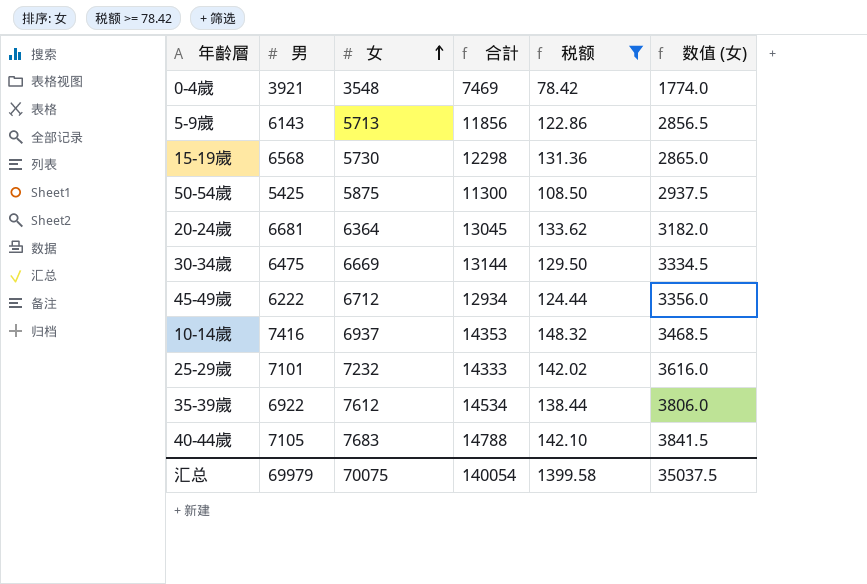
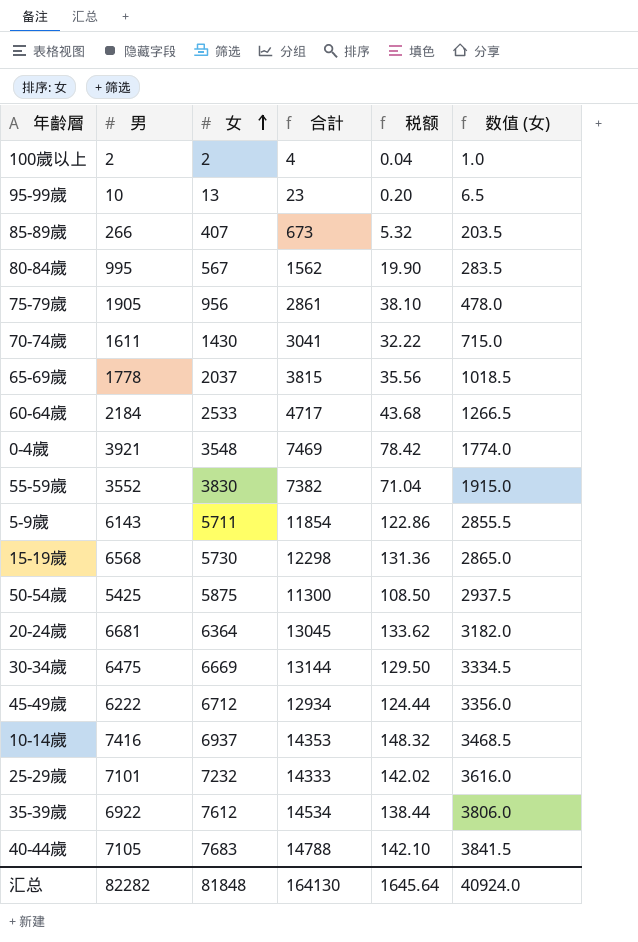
filter: 税额 >= 78.42 -> none
5-9歲 | 女: 5713 -> 5711
5-9歲 | 合計: 11856 -> 11854
5-9歲 | 数值 (女): 2856.5 -> 2855.5
汇总 | 男: 69979 -> 82282
汇总 | 女: 70075 -> 81848
汇总 | 合計: 140054 -> 164130
汇总 | 税额: 1399.58 -> 1645.64
汇总 | 数值 (女): 35037.5 -> 40924.0

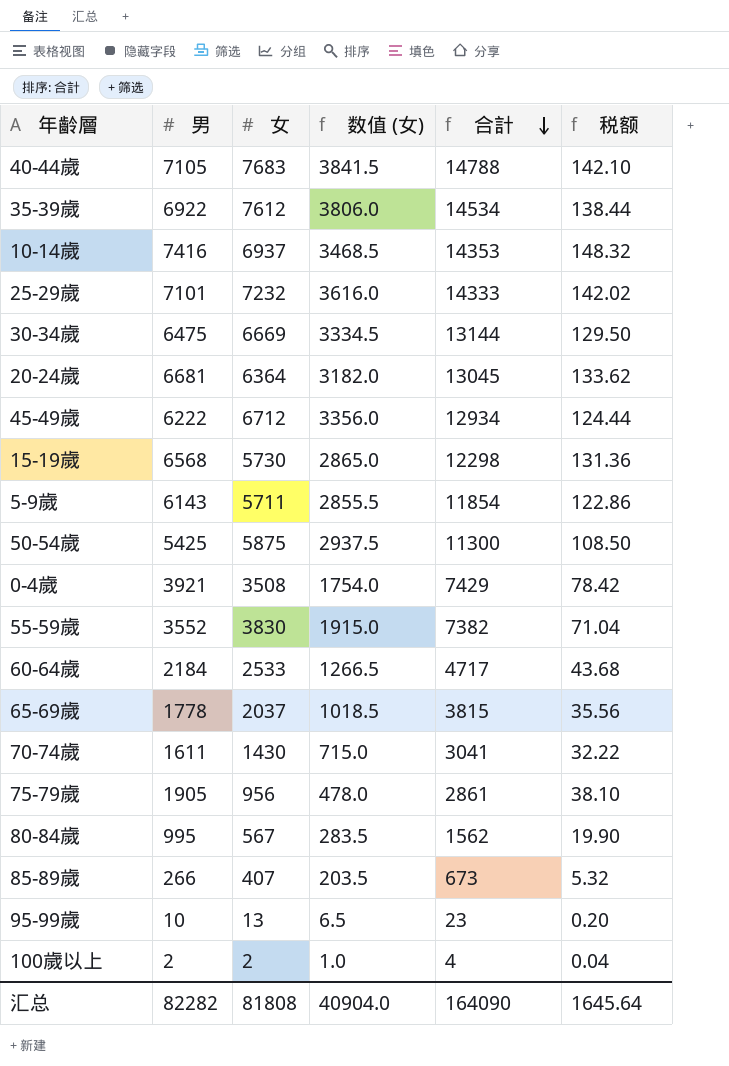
row order: 女 ascending -> 合計 descending
column 数值 (女) | position: 6 -> 4
0-4歲 | 女: 3548 -> 3508
0-4歲 | 数值 (女): 1774.0 -> 1754.0
0-4歲 | 合計: 7469 -> 7429
汇总 | 女: 81848 -> 81808
汇总 | 数值 (女): 40924.0 -> 40904.0
汇总 | 合計: 164130 -> 164090

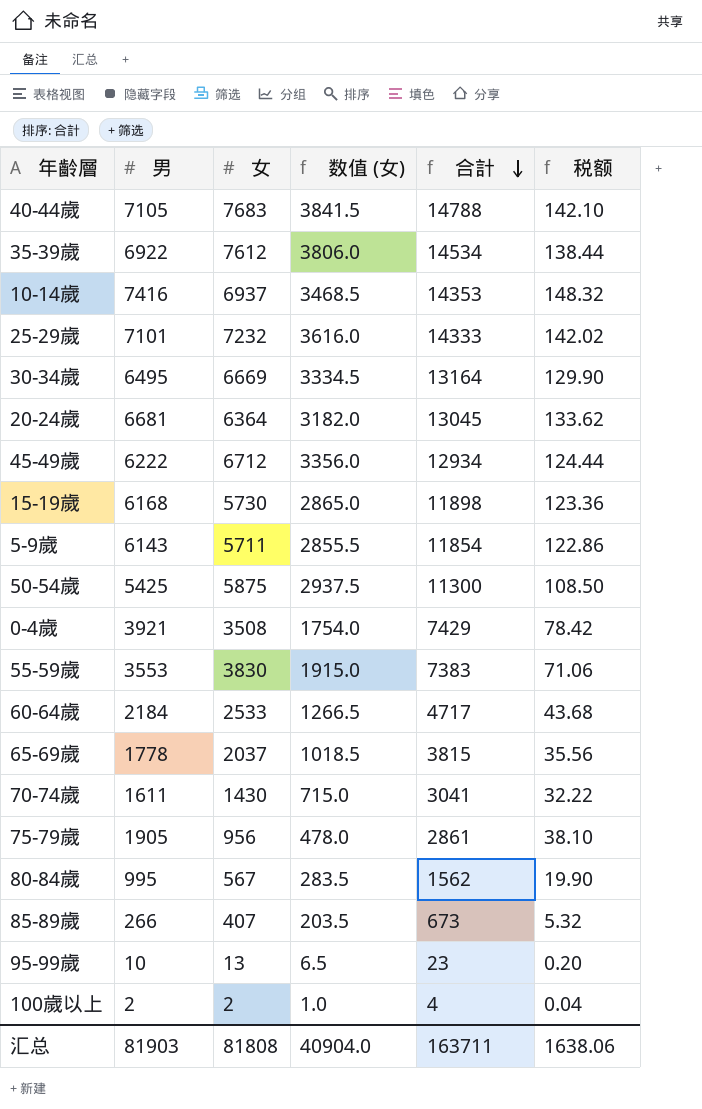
30-34歲 | 男: 6475 -> 6495
30-34歲 | 合計: 13144 -> 13164
30-34歲 | 税额: 129.50 -> 129.90
15-19歲 | 男: 6568 -> 6168
15-19歲 | 合計: 12298 -> 11898
15-19歲 | 税额: 131.36 -> 123.36
55-59歲 | 男: 3552 -> 3553
55-59歲 | 合計: 7382 -> 7383
55-59歲 | 税额: 71.04 -> 71.06
汇总 | 男: 82282 -> 81903
汇总 | 合計: 164090 -> 163711
汇总 | 税额: 1645.64 -> 1638.06

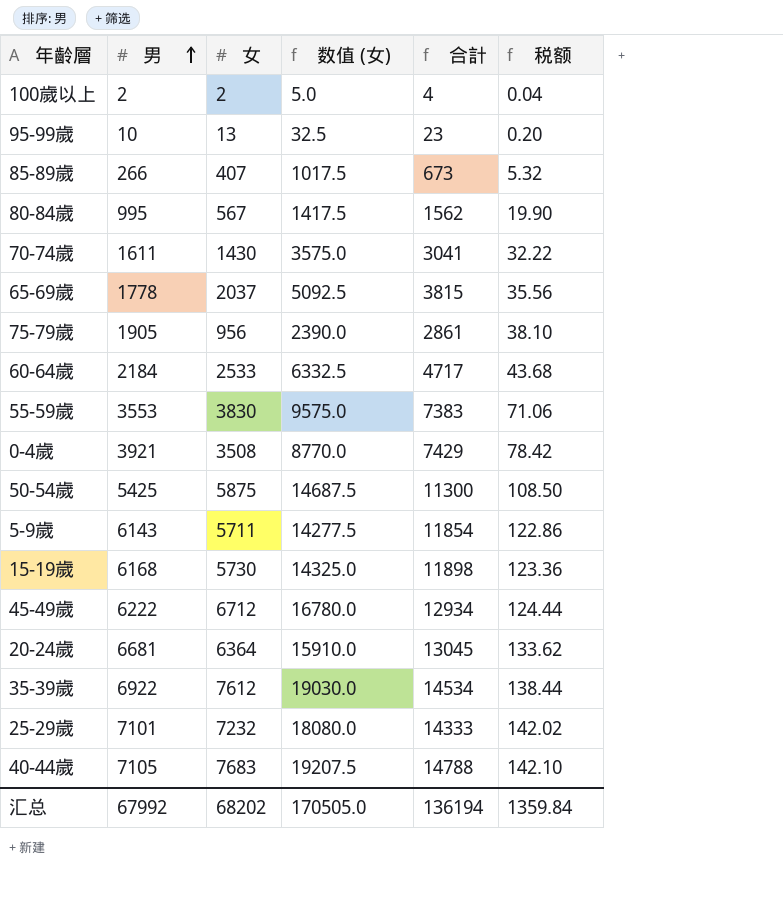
row order: 合計 descending -> 男 ascending
column 数值 (女) | formula: [女] * 0.5 -> [女] * 2.5
row 10-14歲: 7416 | 6937 | 3468.5 | 14353 | 148.32 -> none
row 30-34歲: 6495 | 6669 | 3334.5 | 13164 | 129.90 -> none
汇总 | 男: 81903 -> 67992
汇总 | 女: 81808 -> 68202
汇总 | 数值 (女): 40904.0 -> 170505.0
汇总 | 合計: 163711 -> 136194
汇总 | 税额: 1638.06 -> 1359.84

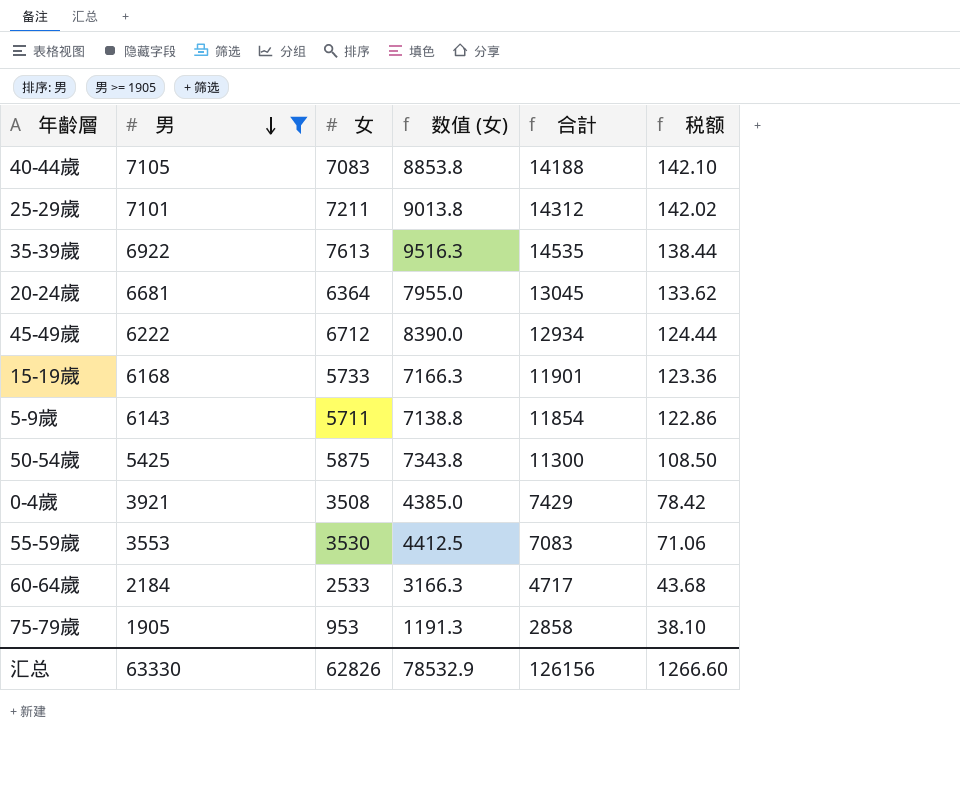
filter: none -> 男 >= 1905
row order: 男 ascending -> 男 descending
column 数值 (女) | formula: [女] * 2.5 -> [女] * 1.25
40-44歲 | 女: 7683 -> 7083
40-44歲 | 合計: 14788 -> 14188
25-29歲 | 女: 7232 -> 7211
25-29歲 | 合計: 14333 -> 14312
35-39歲 | 女: 7612 -> 7613
35-39歲 | 合計: 14534 -> 14535
15-19歲 | 女: 5730 -> 5733
15-19歲 | 合計: 11898 -> 11901
55-59歲 | 女: 3830 -> 3530
55-59歲 | 合計: 7383 -> 7083
75-79歲 | 女: 956 -> 953
75-79歲 | 合計: 2861 -> 2858
汇总 | 男: 67992 -> 63330
汇总 | 女: 68202 -> 62826
汇总 | 数值 (女): 170505.0 -> 78532.9
汇总 | 合計: 136194 -> 126156
汇总 | 税额: 1359.84 -> 1266.60

